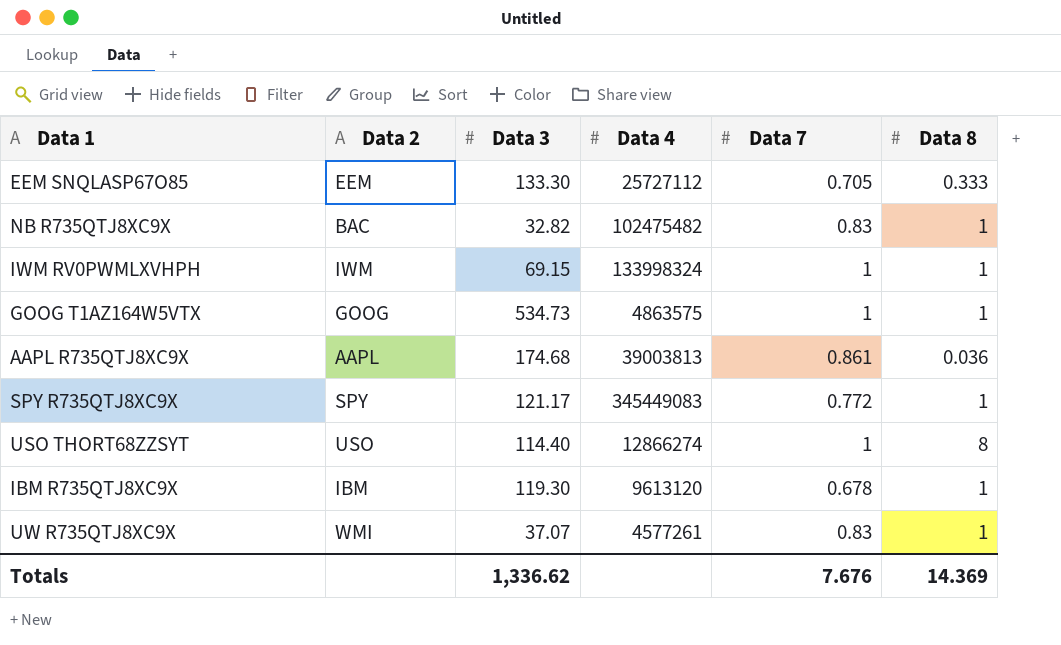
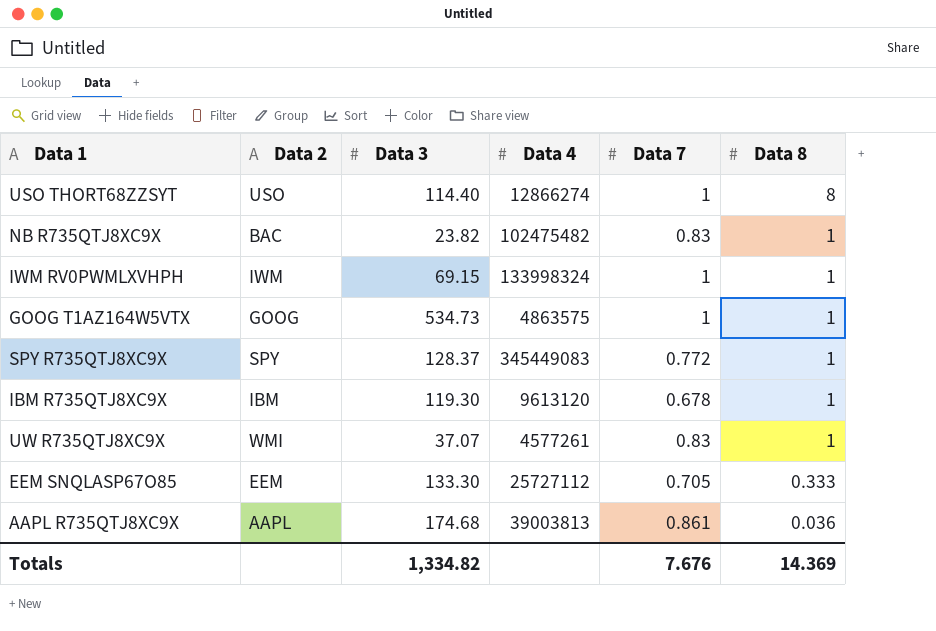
row order: none -> Data 8 descending
NB R735QTJ8XC9X | Data 3: 32.82 -> 23.82
SPY R735QTJ8XC9X | Data 3: 121.17 -> 128.37
Totals | Data 3: 1,336.62 -> 1,334.82

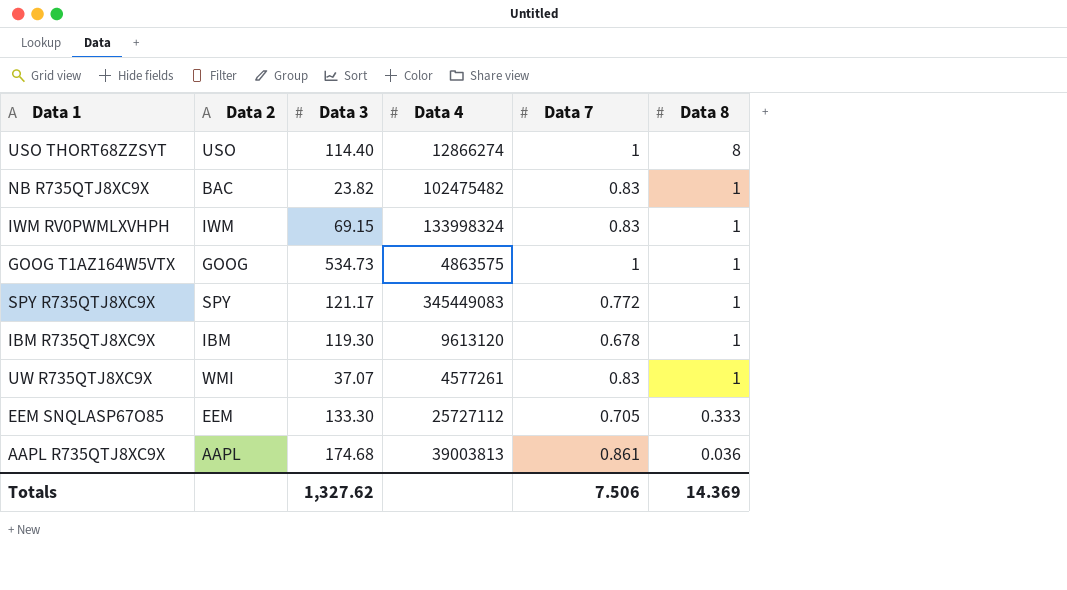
IWM RV0PWMLXVHPH | Data 7: 1 -> 0.83
SPY R735QTJ8XC9X | Data 3: 128.37 -> 121.17
Totals | Data 3: 1,334.82 -> 1,327.62
Totals | Data 7: 7.676 -> 7.506

